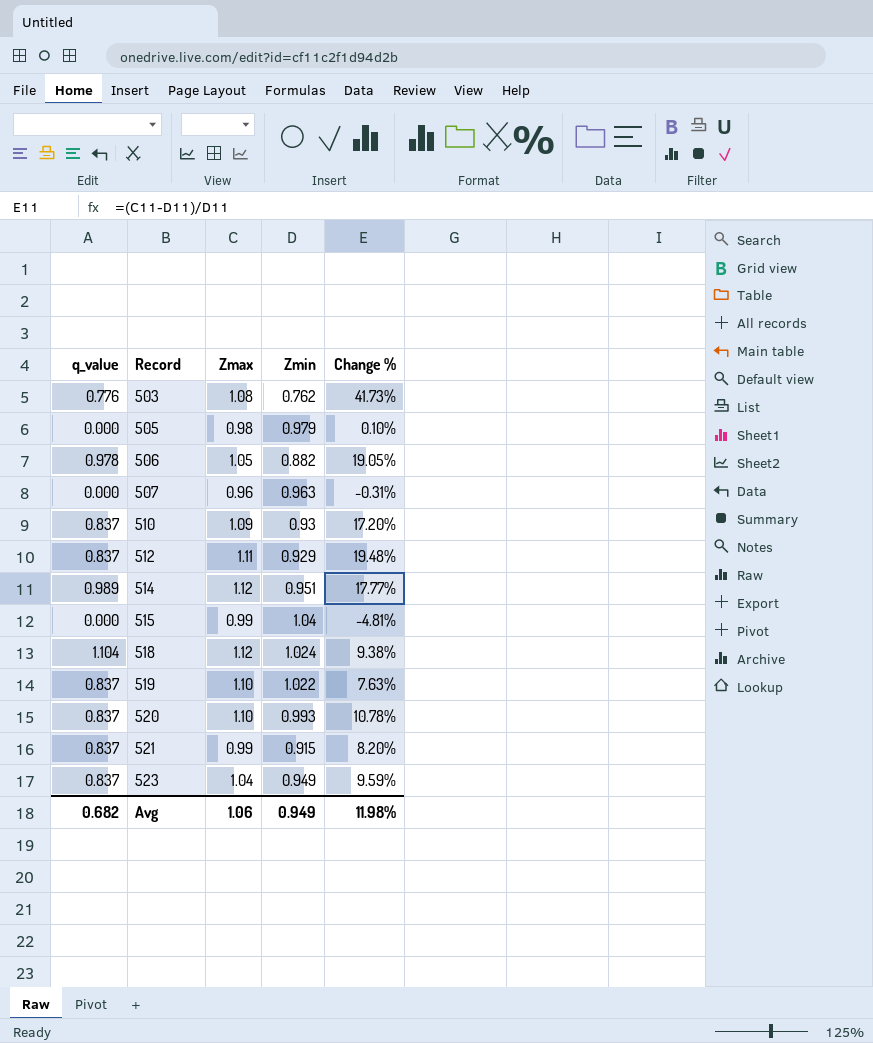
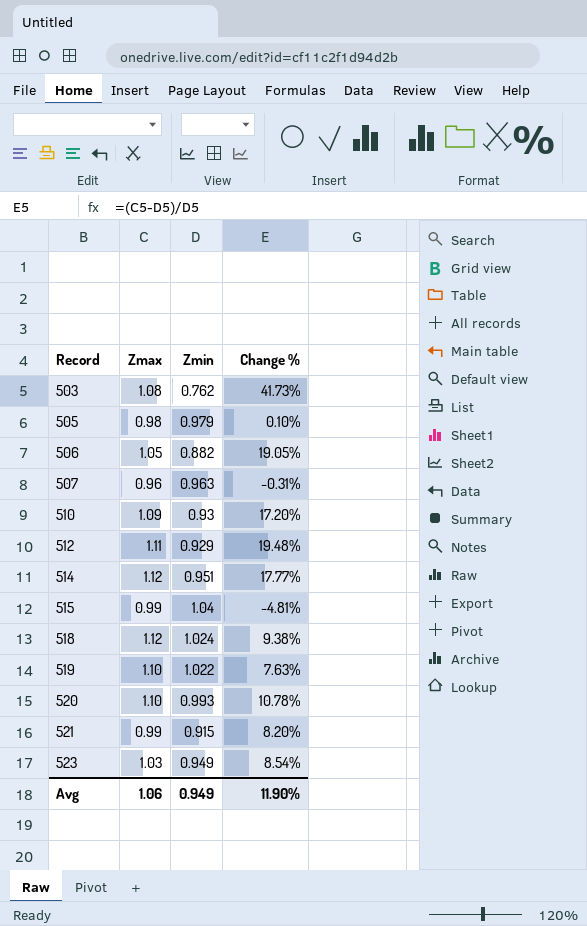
column q_value | position: 1 -> none
523 | Zmax: 1.04 -> 1.03
523 | Change %: 9.59% -> 8.54%
Avg | Change %: 11.98% -> 11.90%

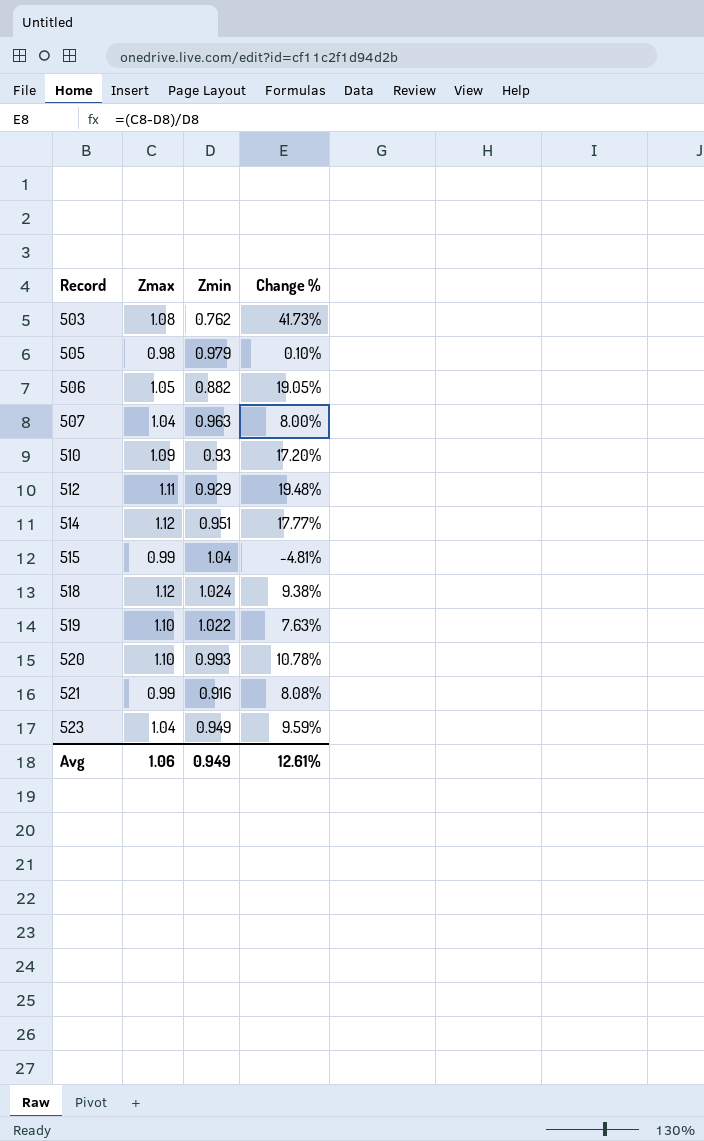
507 | Zmax: 0.96 -> 1.04
507 | Change %: -0.31% -> 8.00%
521 | Zmin: 0.915 -> 0.916
521 | Change %: 8.20% -> 8.08%
523 | Zmax: 1.03 -> 1.04
523 | Change %: 8.54% -> 9.59%
Avg | Change %: 11.90% -> 12.61%

